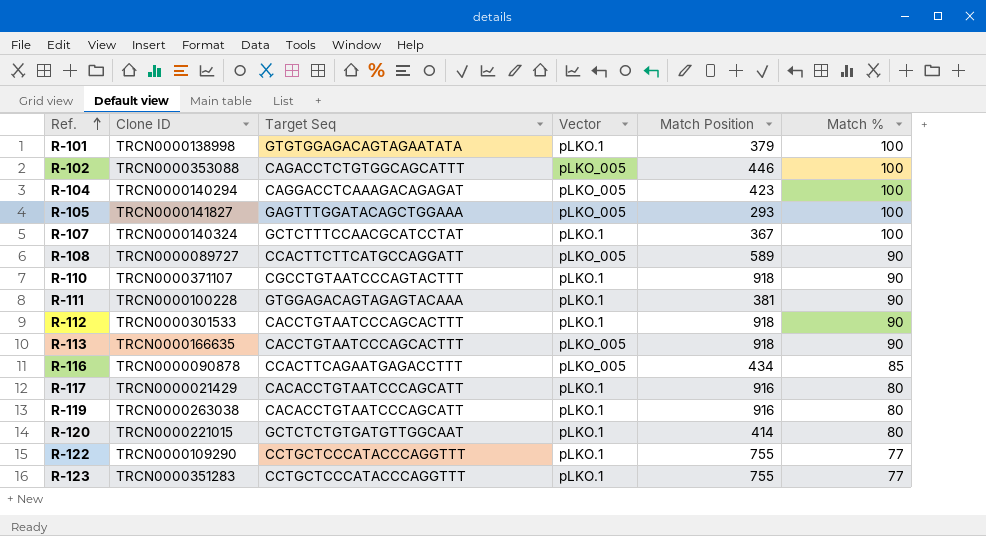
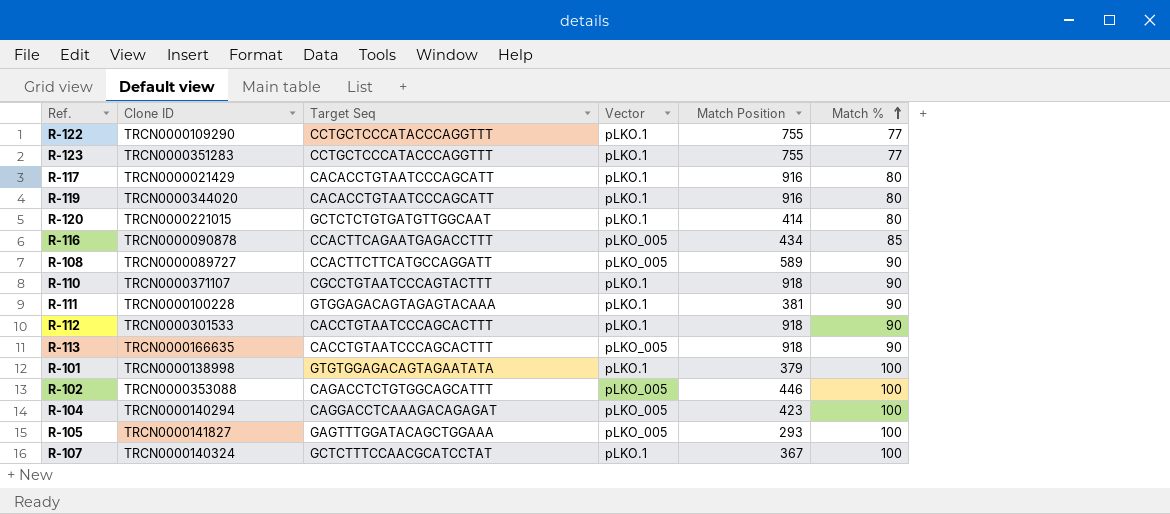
row order: Ref. ascending -> Match % ascending
R-119 | Clone ID: TRCN0000263038 -> TRCN0000344020

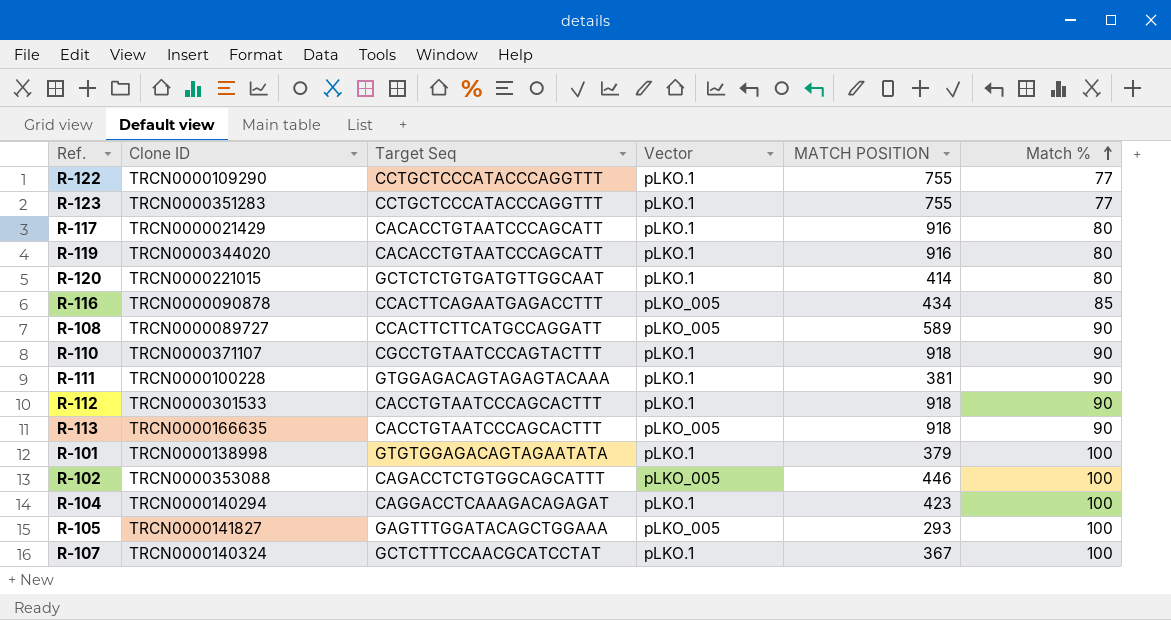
column name: Match Position -> MATCH POSITION
R-104 | Vector: pLKO_005 -> pLKO.1

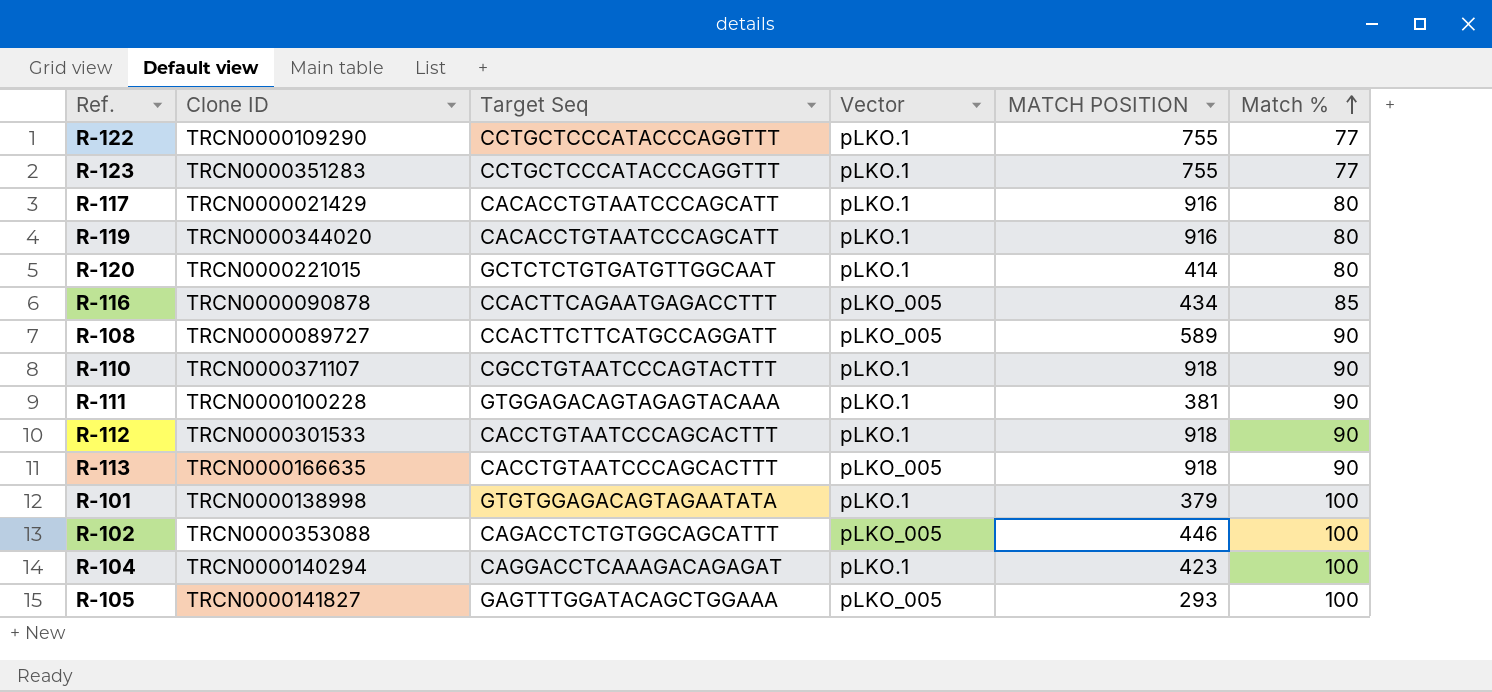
row R-107: TRCN0000140324 | GCTCTTTCCAACGCATCCTAT | pLKO.1 | 367 | 100 -> none

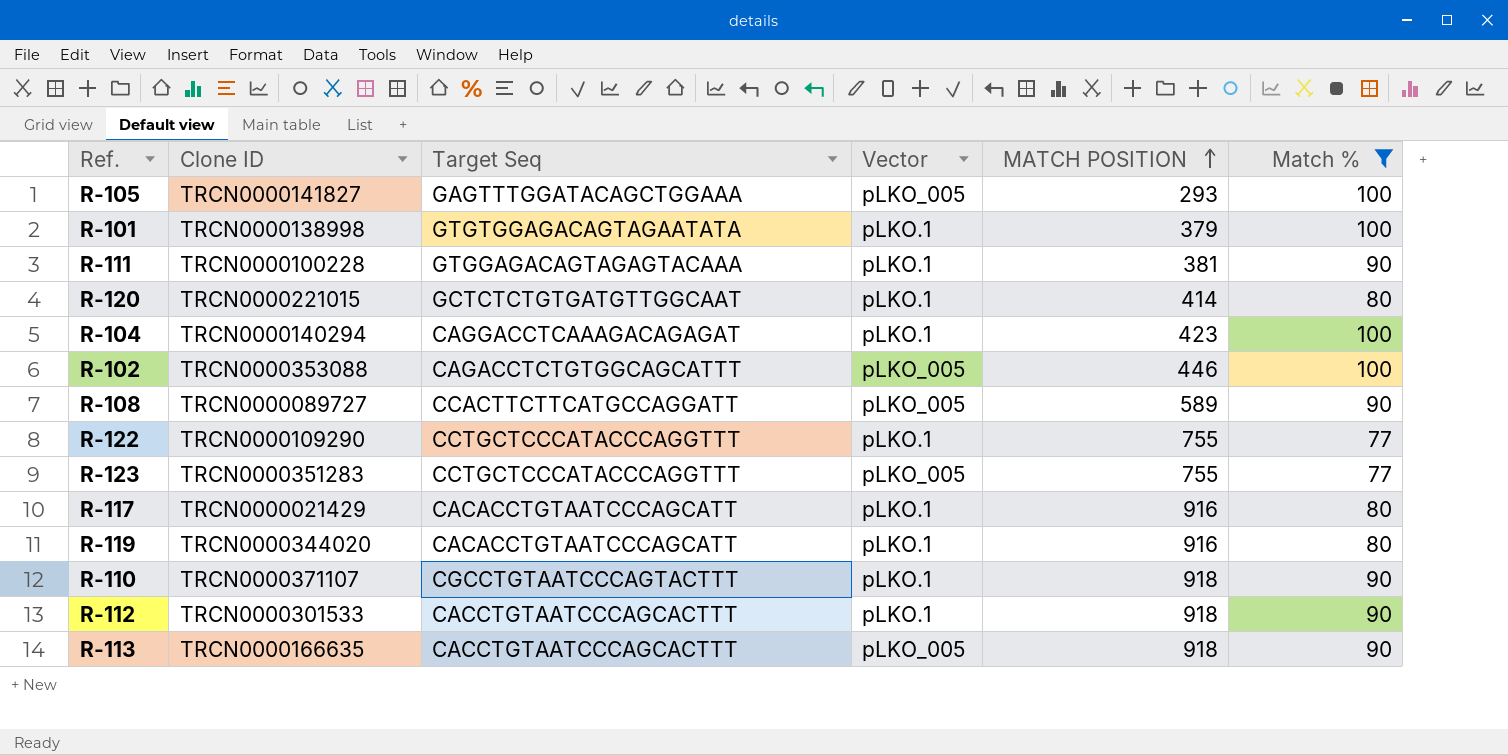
filter: none -> Match % != 85
row order: Match % ascending -> MATCH POSITION ascending
R-123 | Vector: pLKO.1 -> pLKO_005

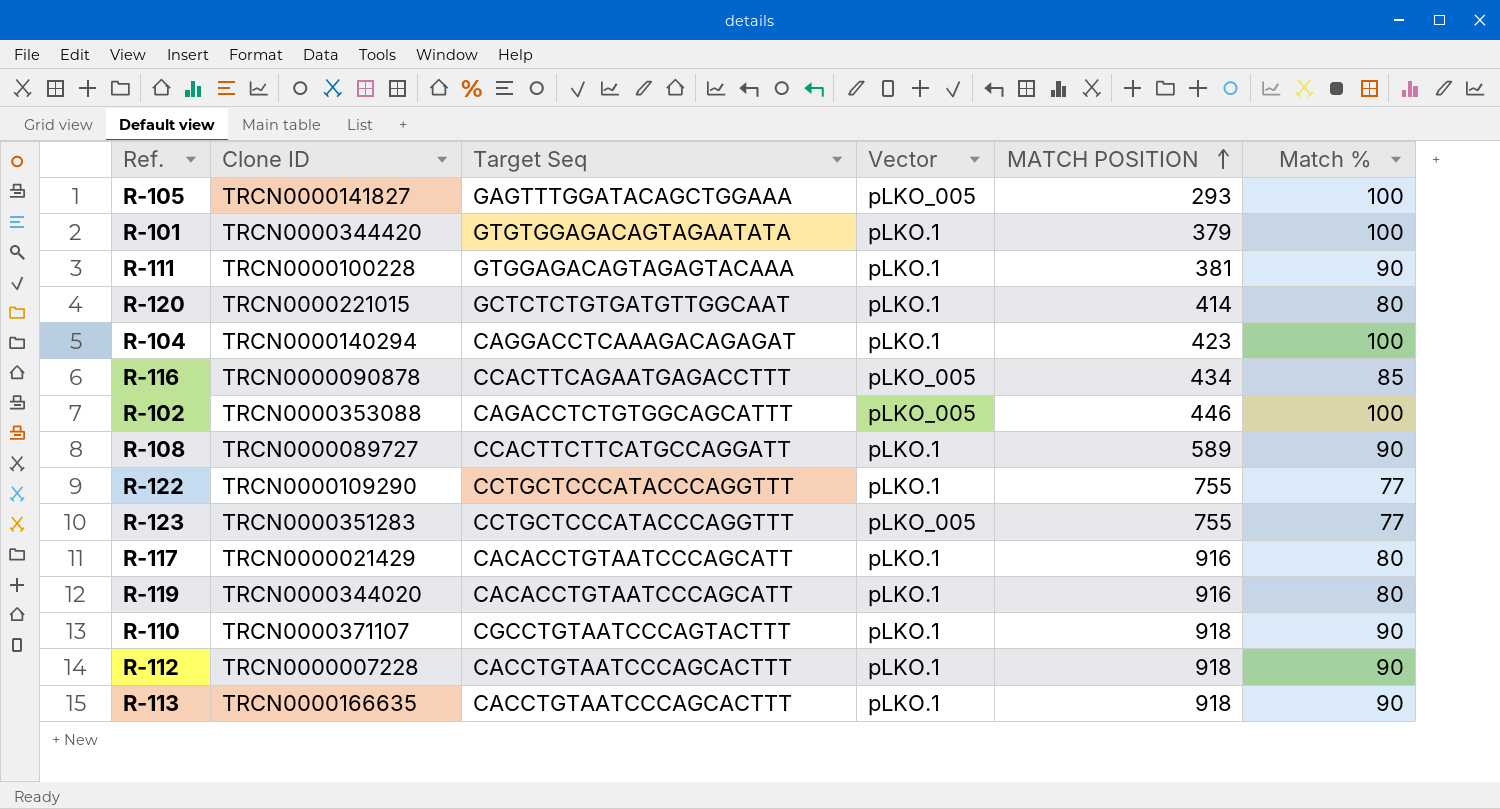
filter: Match % != 85 -> none
R-101 | Clone ID: TRCN0000138998 -> TRCN0000344420
R-108 | Vector: pLKO_005 -> pLKO.1
R-112 | Clone ID: TRCN0000301533 -> TRCN0000007228
R-113 | Vector: pLKO_005 -> pLKO.1

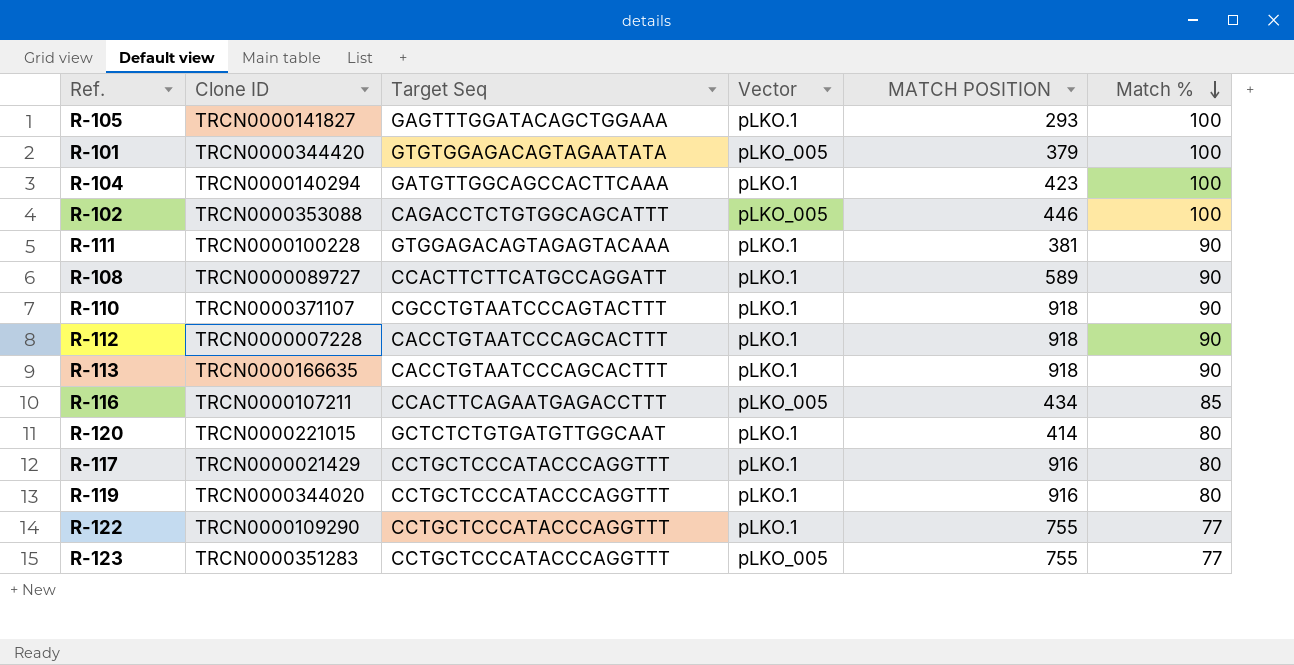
row order: MATCH POSITION ascending -> Match % descending
R-105 | Vector: pLKO_005 -> pLKO.1
R-101 | Vector: pLKO.1 -> pLKO_005
R-104 | Target Seq: CAGGACCTCAAAGACAGAGAT -> GATGTTGGCAGCCACTTCAAA
R-116 | Clone ID: TRCN0000090878 -> TRCN0000107211
R-117 | Target Seq: CACACCTGTAATCCCAGCATT -> CCTGCTCCCATACCCAGGTTT
R-119 | Target Seq: CACACCTGTAATCCCAGCATT -> CCTGCTCCCATACCCAGGTTT

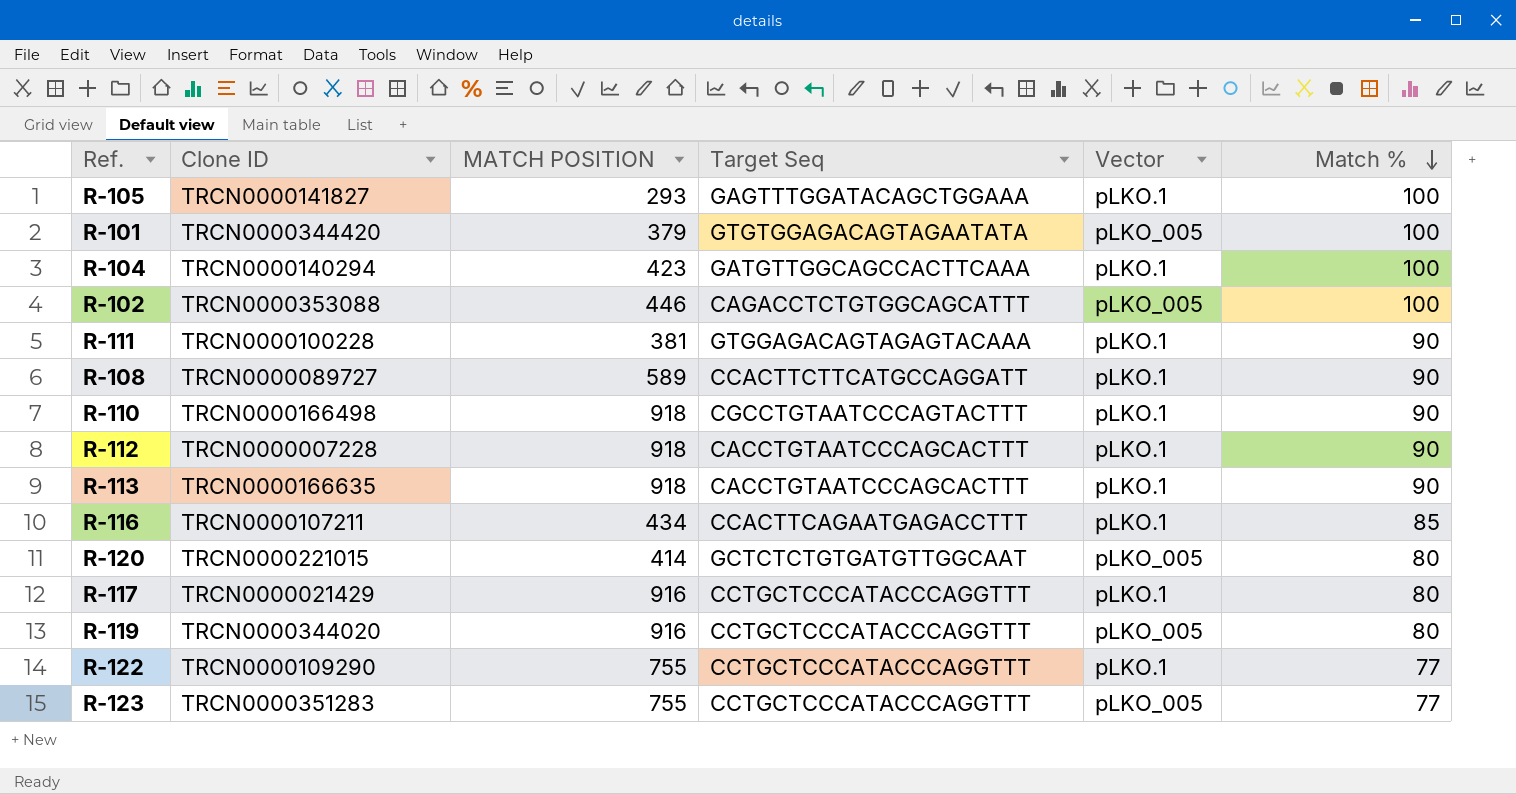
column MATCH POSITION | position: 5 -> 3
R-110 | Clone ID: TRCN0000371107 -> TRCN0000166498
R-116 | Vector: pLKO_005 -> pLKO.1
R-120 | Vector: pLKO.1 -> pLKO_005
R-119 | Vector: pLKO.1 -> pLKO_005

